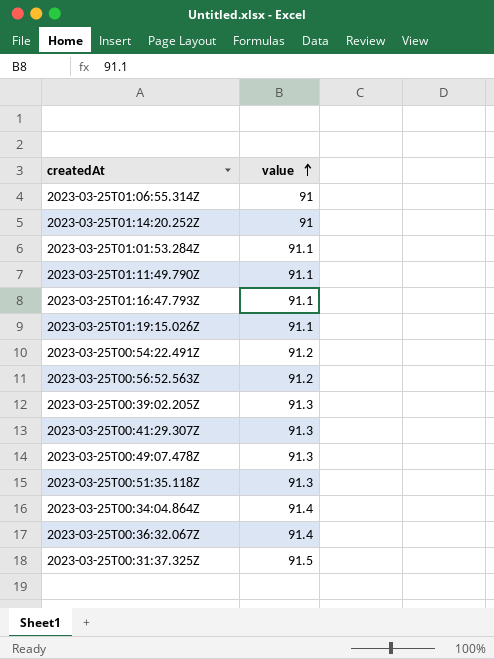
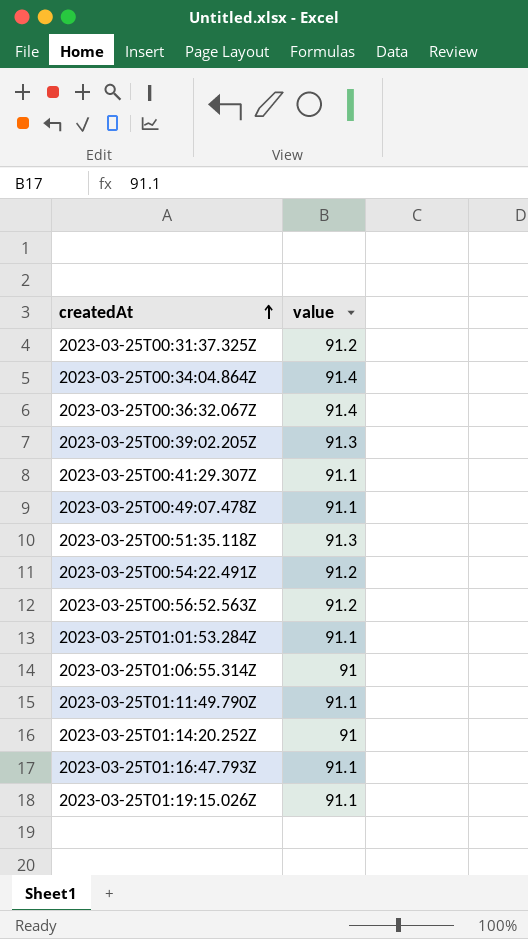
row order: value ascending -> createdAt ascending
2023-03-25T00:31:37.325Z | value: 91.5 -> 91.2
2023-03-25T00:41:29.307Z | value: 91.3 -> 91.1
2023-03-25T00:49:07.478Z | value: 91.3 -> 91.1

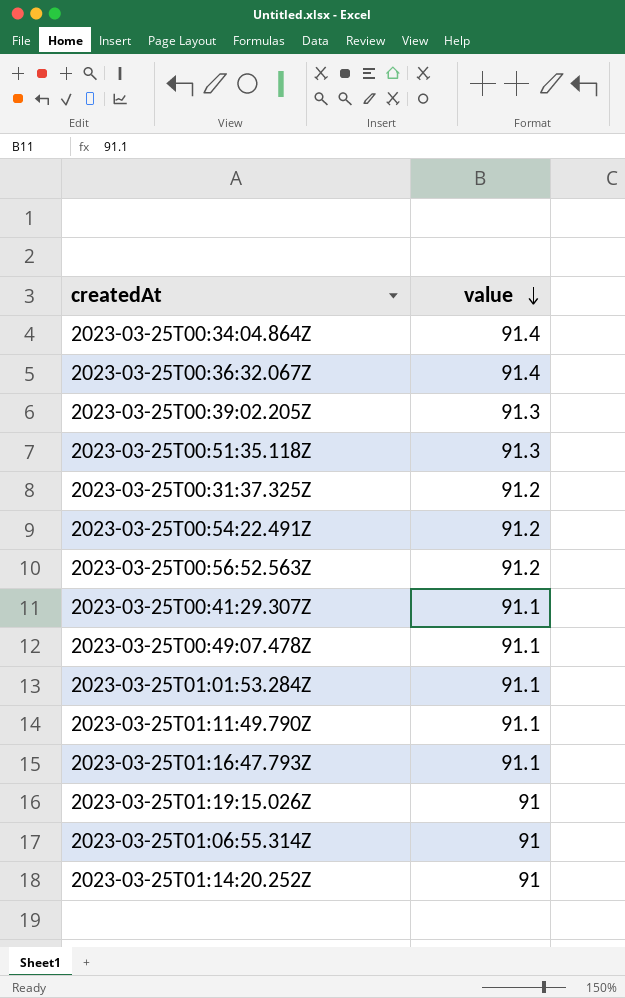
row order: createdAt ascending -> value descending
2023-03-25T01:19:15.026Z | value: 91.1 -> 91

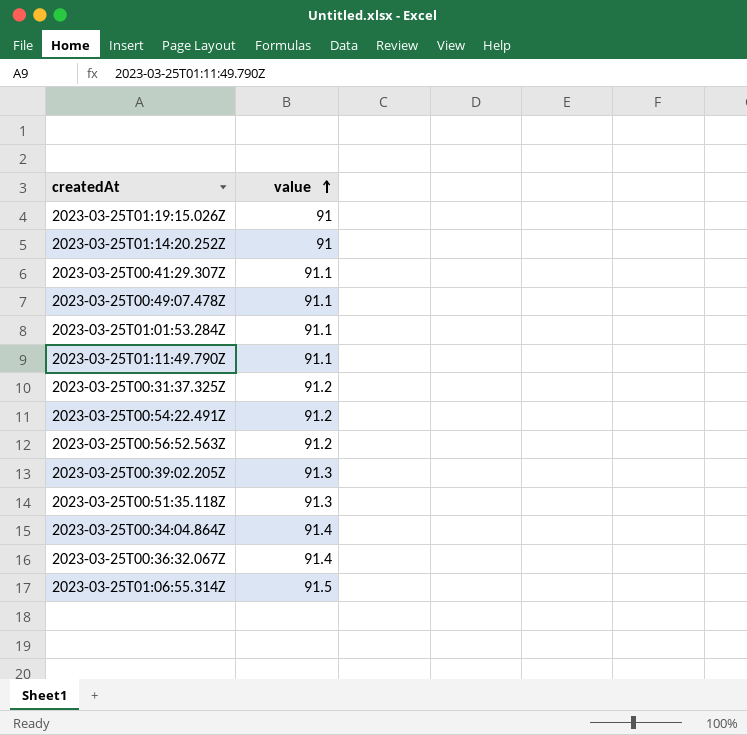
row order: value descending -> value ascending
row 2023-03-25T01:16:47.793Z: 91.1 -> none
2023-03-25T01:06:55.314Z | value: 91 -> 91.5

